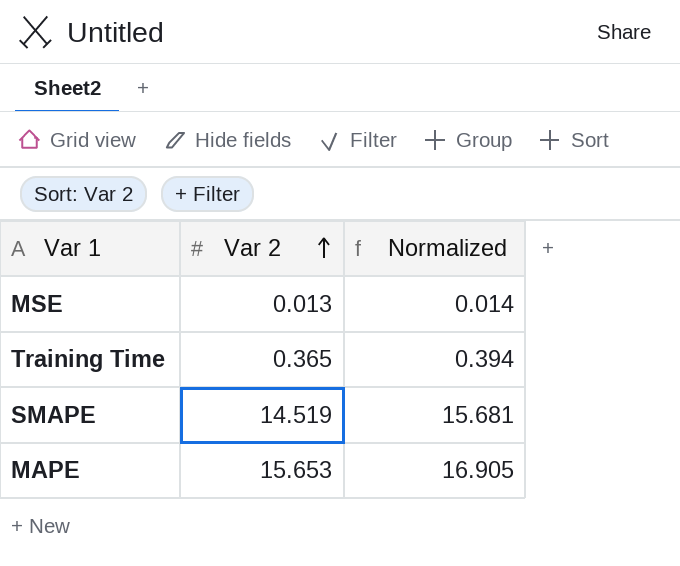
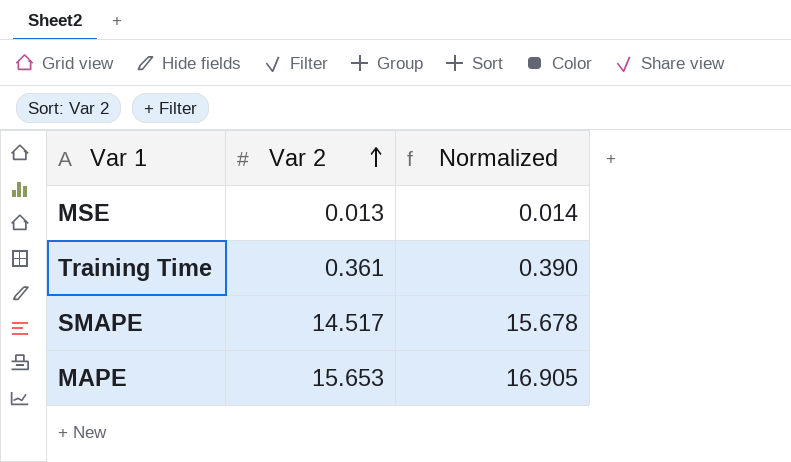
Training Time | Var 2: 0.365 -> 0.361
Training Time | Normalized: 0.394 -> 0.390
SMAPE | Var 2: 14.519 -> 14.517
SMAPE | Normalized: 15.681 -> 15.678

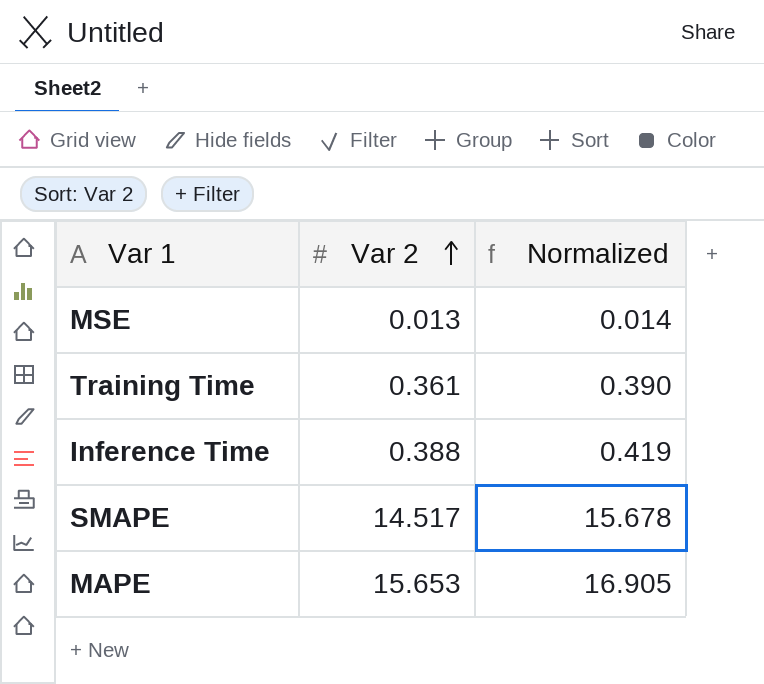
row Inference Time: none -> 0.388 | 0.419

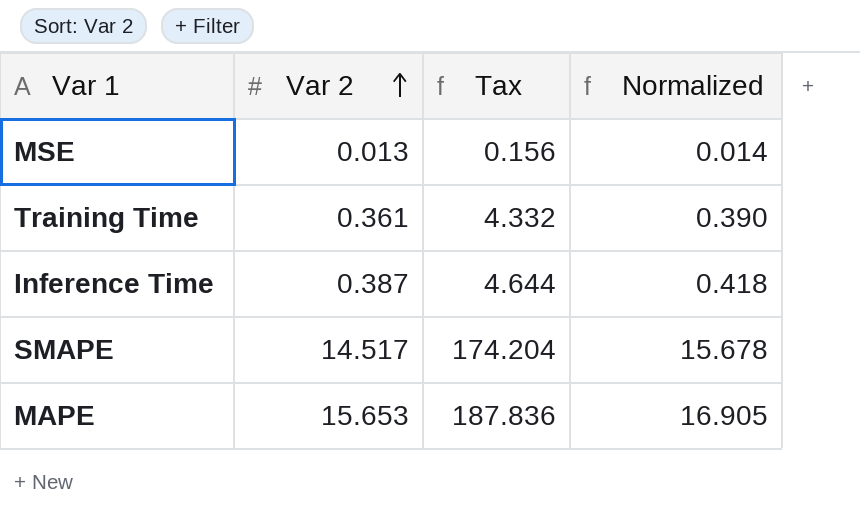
column Tax | formula: none -> [Var 2] * 12
Inference Time | Var 2: 0.388 -> 0.387
Inference Time | Normalized: 0.419 -> 0.418

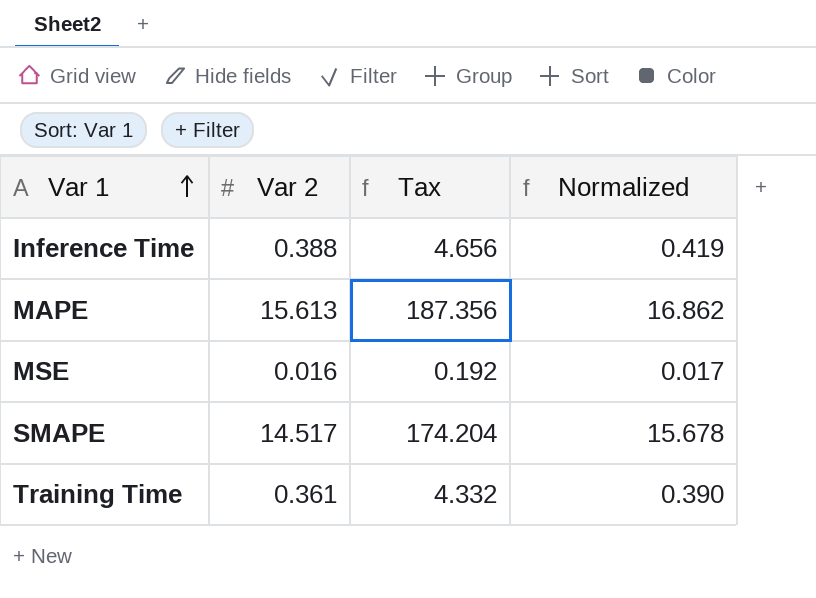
row order: Var 2 ascending -> Var 1 ascending
Inference Time | Var 2: 0.387 -> 0.388
Inference Time | Tax: 4.644 -> 4.656
Inference Time | Normalized: 0.418 -> 0.419
MAPE | Var 2: 15.653 -> 15.613
MAPE | Tax: 187.836 -> 187.356
MAPE | Normalized: 16.905 -> 16.862
MSE | Var 2: 0.013 -> 0.016
MSE | Tax: 0.156 -> 0.192
MSE | Normalized: 0.014 -> 0.017

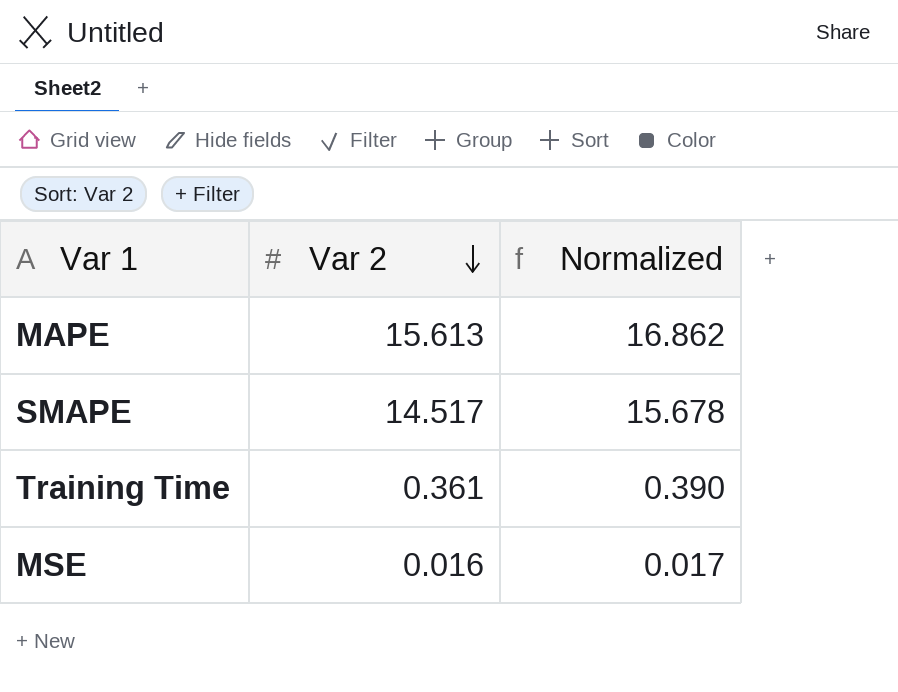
row order: Var 1 ascending -> Var 2 descending
column Tax | formula: [Var 2] * 12 -> none
row Inference Time: 0.388 | 4.656 | 0.419 -> none

